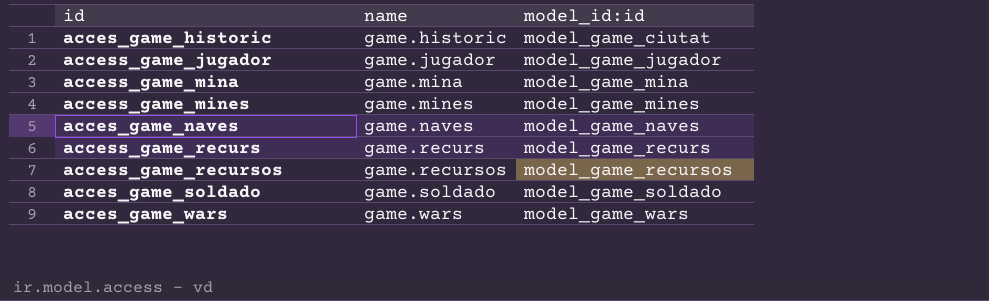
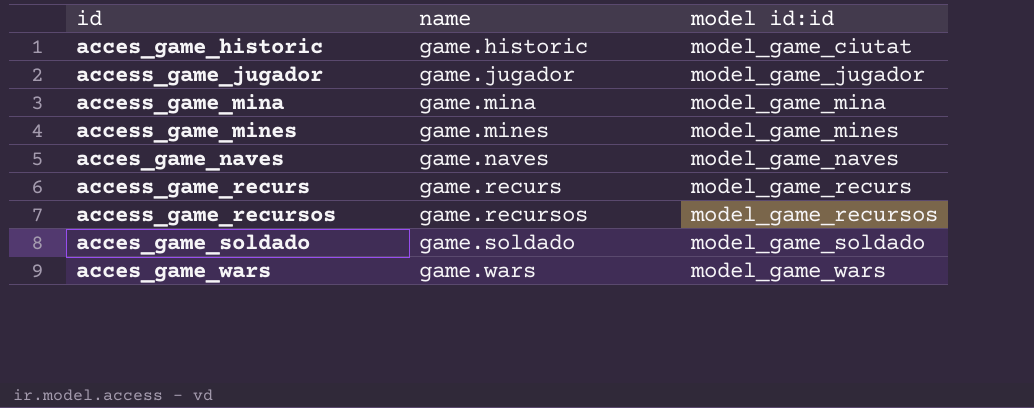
column name: model_id:id -> model id:id

